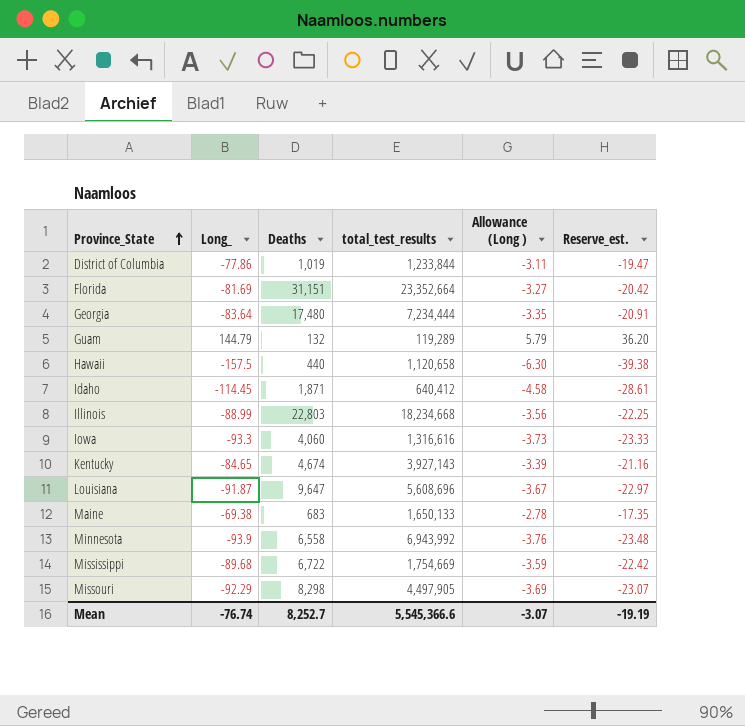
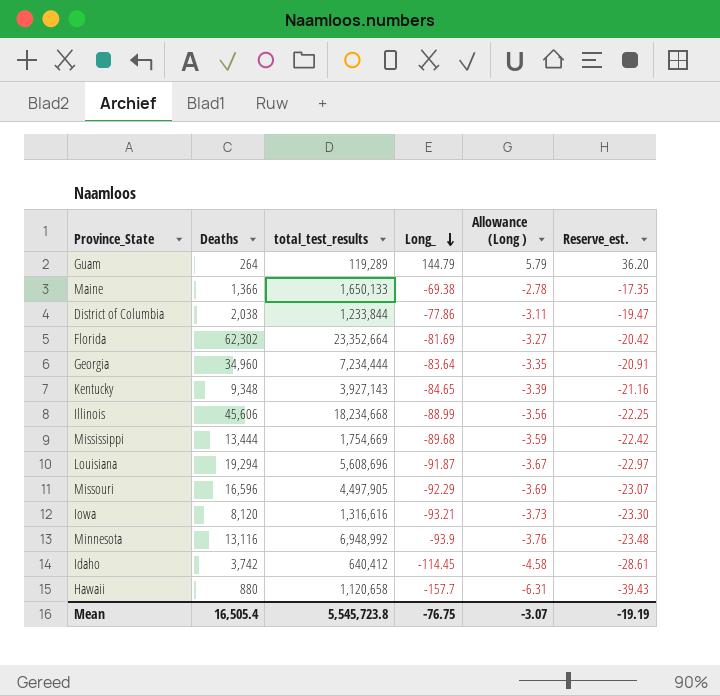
row order: Province_State ascending -> Long_ descending
column Long_ | position: 2 -> 4
Guam | Deaths: 132 -> 264
Maine | Deaths: 683 -> 1,366
District of Columbia | Deaths: 1,019 -> 2,038
Florida | Deaths: 31,151 -> 62,302
Georgia | Deaths: 17,480 -> 34,960
Kentucky | Deaths: 4,674 -> 9,348
Illinois | Deaths: 22,803 -> 45,606
Mississippi | Deaths: 6,722 -> 13,444
Louisiana | Deaths: 9,647 -> 19,294
Missouri | Deaths: 8,298 -> 16,596
Iowa | Deaths: 4,060 -> 8,120
Iowa | Long_: -93.3 -> -93.21
Iowa | Reserve_est.: -23.33 -> -23.30
Minnesota | Deaths: 6,558 -> 13,116
Minnesota | total_test_results: 6,943,992 -> 6,948,992
Idaho | Deaths: 1,871 -> 3,742
Hawaii | Deaths: 440 -> 880
Hawaii | Long_: -157.5 -> -157.7
Hawaii | Allowance (Long ): -6.30 -> -6.31
Hawaii | Reserve_est.: -39.38 -> -39.43
Mean | Deaths: 8,252.7 -> 16,505.4
Mean | total_test_results: 5,545,366.6 -> 5,545,723.8
Mean | Long_: -76.74 -> -76.75

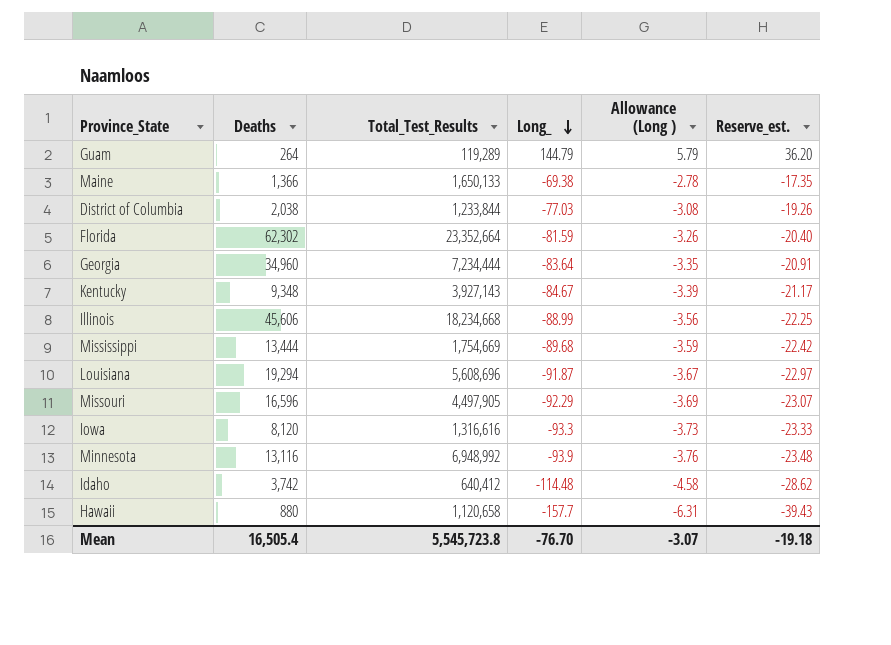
column name: total_test_results -> Total_Test_Results
District of Columbia | Long_: -77.86 -> -77.03
District of Columbia | Allowance (Long ): -3.11 -> -3.08
District of Columbia | Reserve_est.: -19.47 -> -19.26
Florida | Long_: -81.69 -> -81.59
Florida | Allowance (Long ): -3.27 -> -3.26
Florida | Reserve_est.: -20.42 -> -20.40
Kentucky | Long_: -84.65 -> -84.67
Kentucky | Reserve_est.: -21.16 -> -21.17
Iowa | Long_: -93.21 -> -93.3
Iowa | Reserve_est.: -23.30 -> -23.33
Idaho | Long_: -114.45 -> -114.48
Idaho | Reserve_est.: -28.61 -> -28.62
Mean | Long_: -76.75 -> -76.70
Mean | Reserve_est.: -19.19 -> -19.18

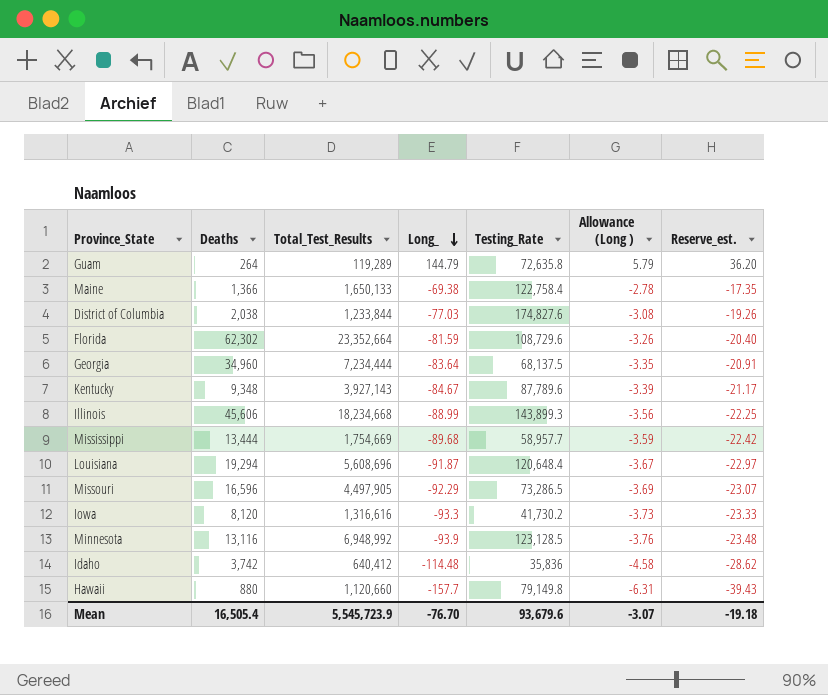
column Testing_Rate | position: none -> 5
Hawaii | Total_Test_Results: 1,120,658 -> 1,120,660
Mean | Total_Test_Results: 5,545,723.8 -> 5,545,723.9

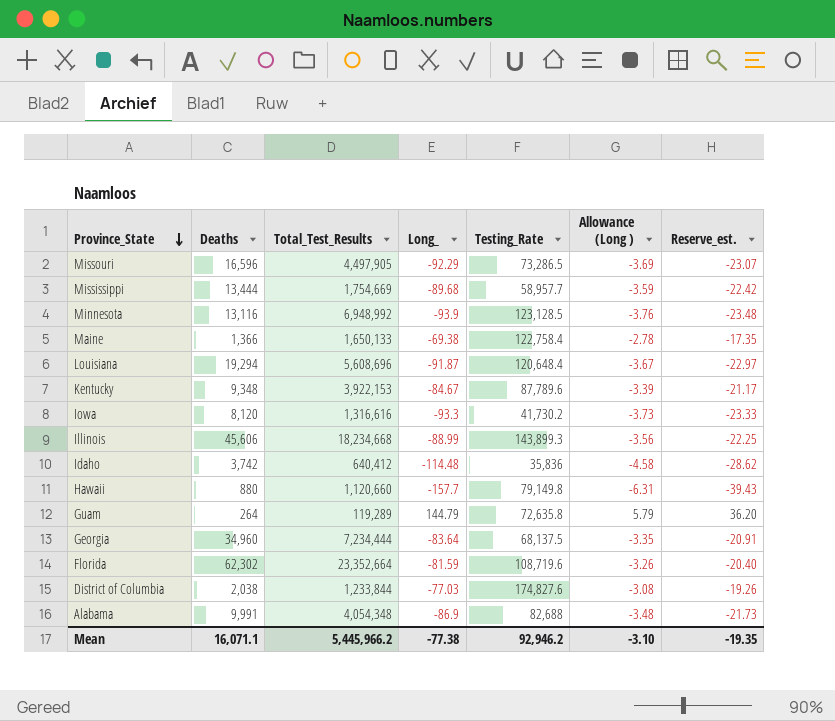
row order: Long_ descending -> Province_State descending
Kentucky | Total_Test_Results: 3,927,143 -> 3,922,153
Florida | Testing_Rate: 108,729.6 -> 108,719.6
row Alabama: none -> 9,991 | 4,054,348 | -86.9 | 82,688 | -3.48 | -21.73
Mean | Deaths: 16,505.4 -> 16,071.1
Mean | Total_Test_Results: 5,545,723.9 -> 5,445,966.2
Mean | Long_: -76.70 -> -77.38
Mean | Testing_Rate: 93,679.6 -> 92,946.2
Mean | Allowance (Long ): -3.07 -> -3.10
Mean | Reserve_est.: -19.18 -> -19.35

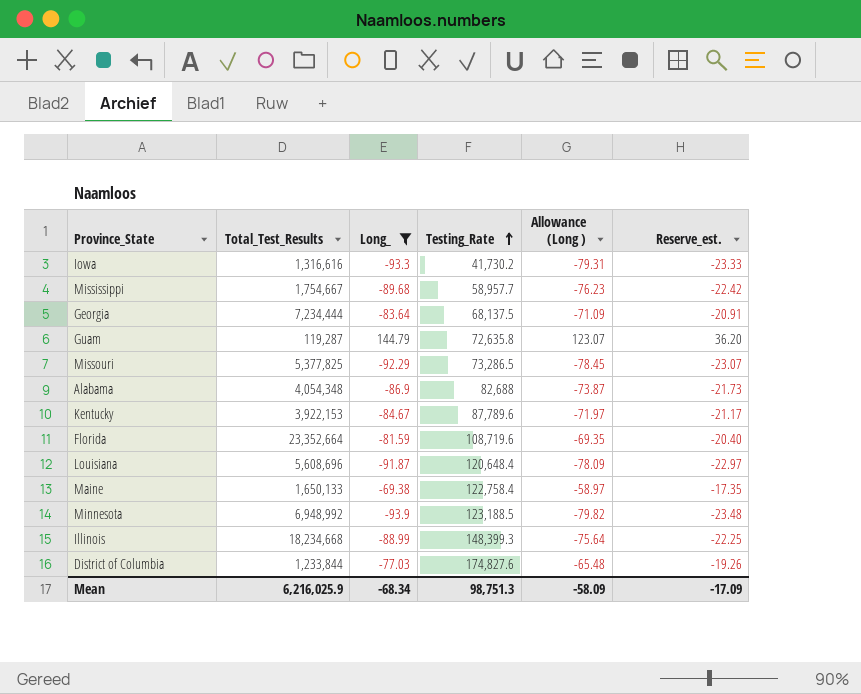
filter: none -> Long_ >= -93.9
row order: Province_State descending -> Testing_Rate ascending
column Deaths | position: 2 -> none
column Allowance (Long ) | formula: [Long_] * 0.04 -> [Long_] * 0.85
Mississippi | Total_Test_Results: 1,754,669 -> 1,754,667
Guam | Total_Test_Results: 119,289 -> 119,287
Missouri | Total_Test_Results: 4,497,905 -> 5,377,825
Minnesota | Testing_Rate: 123,128.5 -> 123,188.5
Illinois | Testing_Rate: 143,899.3 -> 148,399.3
Mean | Total_Test_Results: 5,445,966.2 -> 6,216,025.9
Mean | Long_: -77.38 -> -68.34
Mean | Testing_Rate: 92,946.2 -> 98,751.3
Mean | Allowance (Long ): -3.10 -> -58.09
Mean | Reserve_est.: -19.35 -> -17.09

